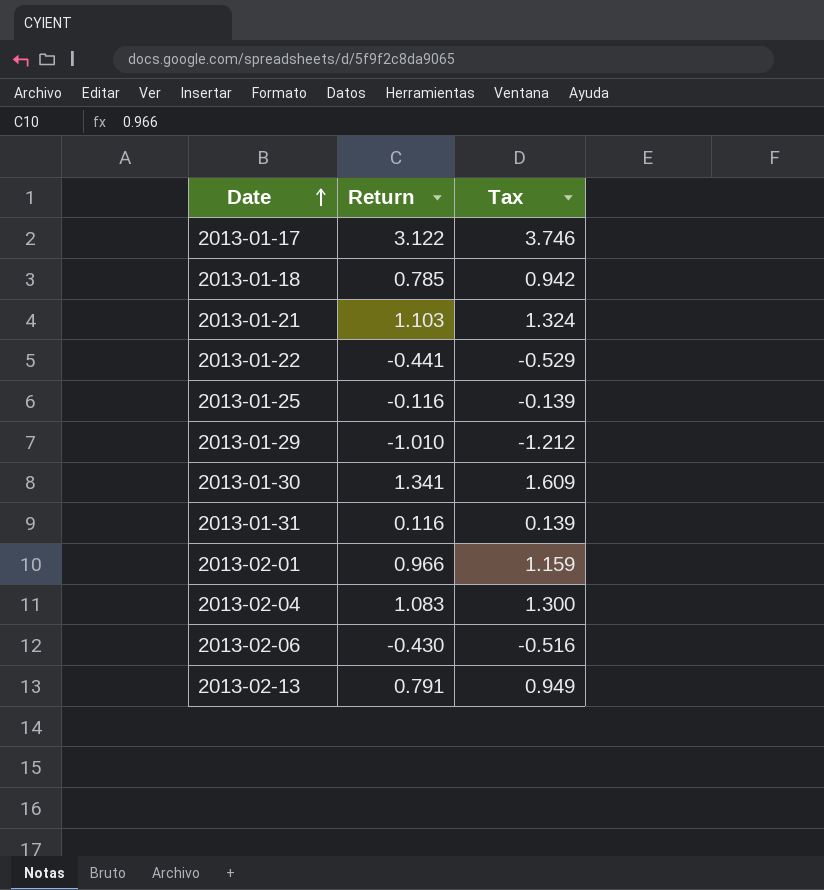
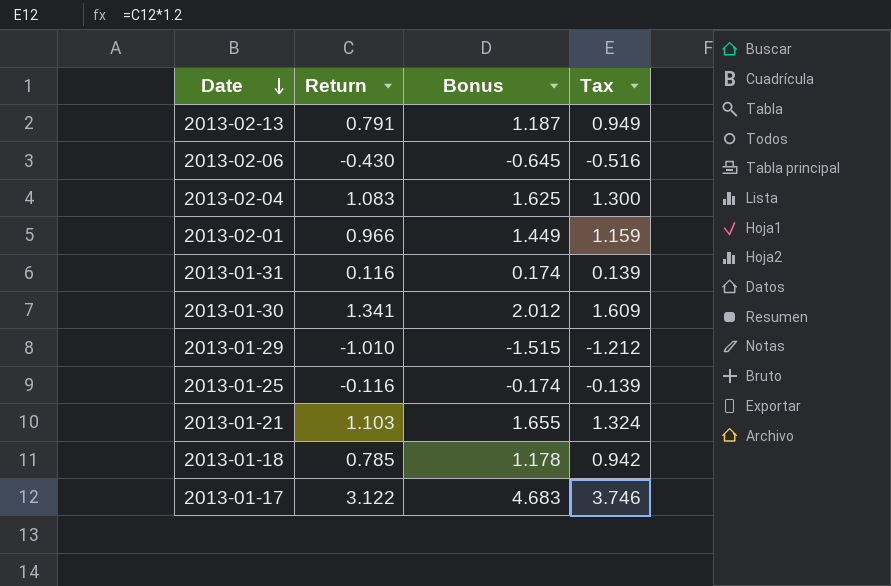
row order: Date ascending -> Date descending
column Bonus | formula: none -> [Return] * 1.5
row 2013-01-22: -0.441 | -0.529 -> none

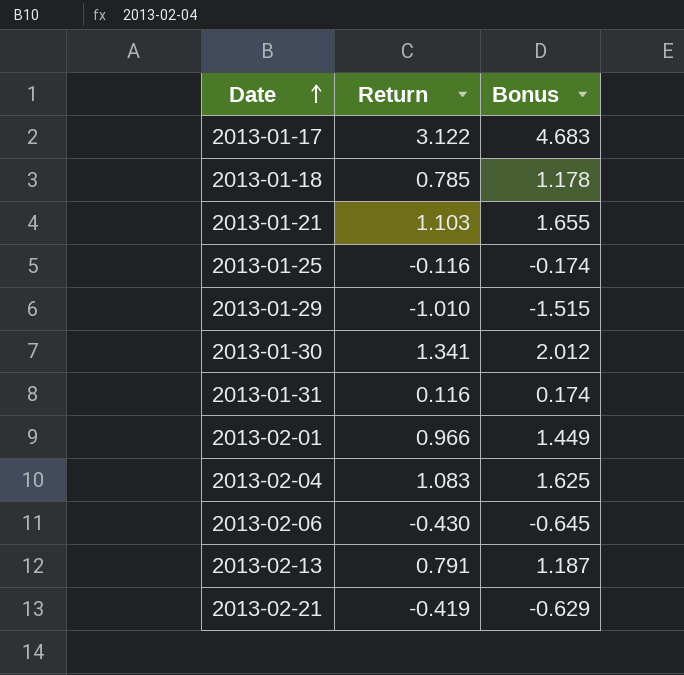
row order: Date descending -> Date ascending
column Tax | formula: [Return] * 1.2 -> none
row 2013-02-21: none -> -0.419 | -0.629

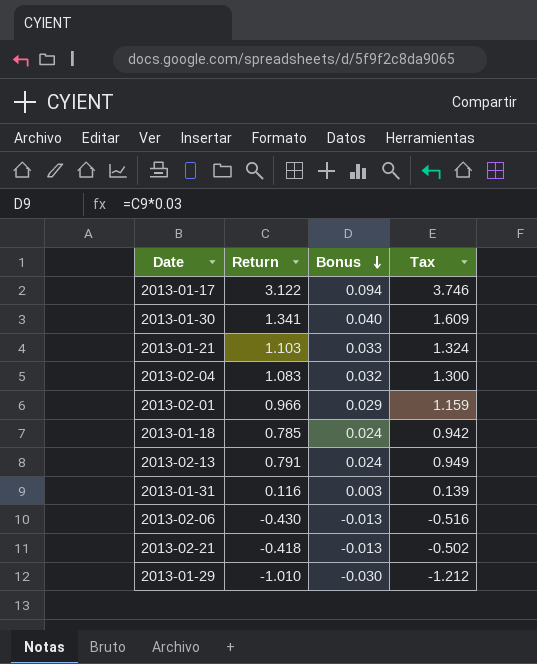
row order: Date ascending -> Bonus descending
column Bonus | formula: [Return] * 1.5 -> [Return] * 0.03
column Tax | formula: none -> [Return] * 1.2
row 2013-01-25: -0.116 | -0.174 -> none
2013-02-21 | Return: -0.419 -> -0.418

